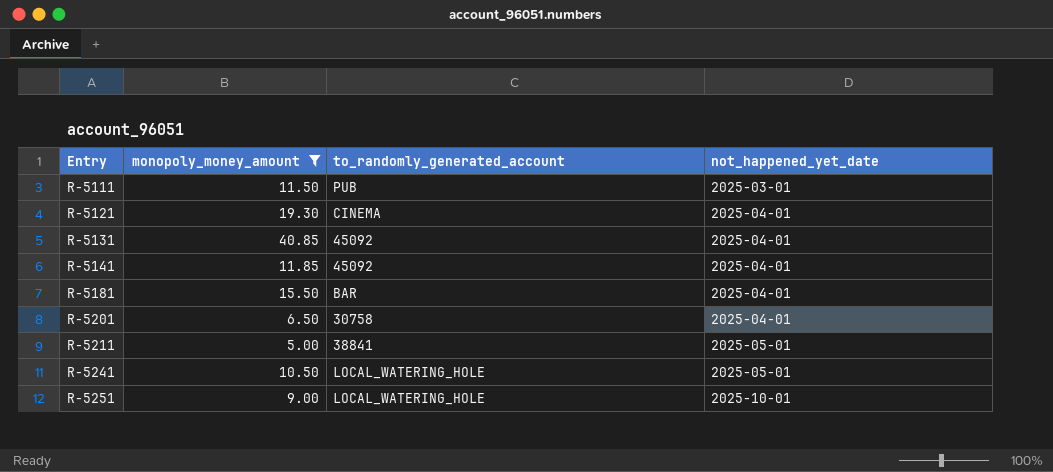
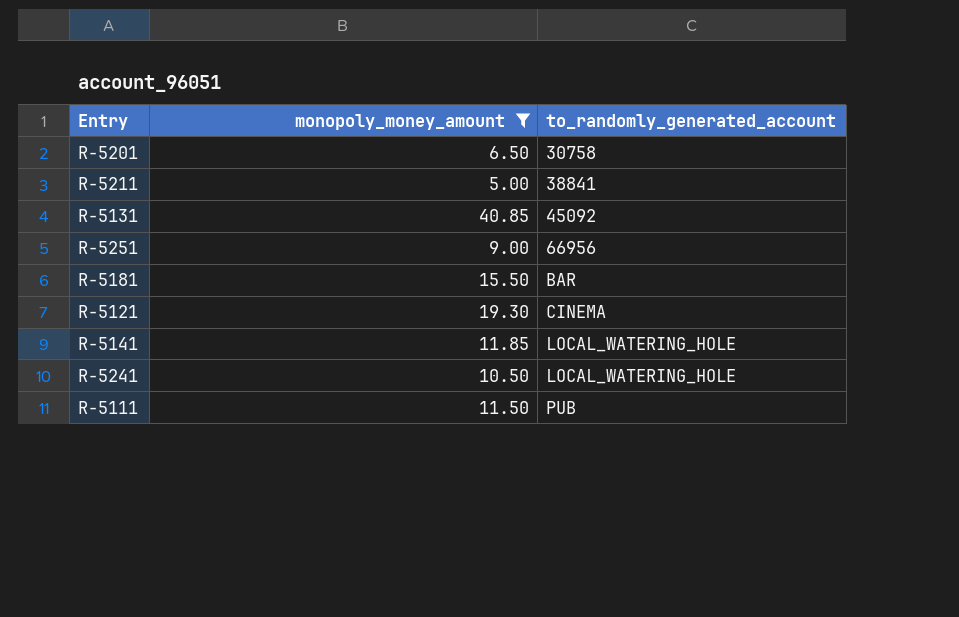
row order: Entry ascending -> to_randomly_generated_account ascending
column not_happened_yet_date | position: 4 -> none
R-5251 | to_randomly_generated_account: LOCAL_WATERING_HOLE -> 66956
R-5141 | to_randomly_generated_account: 45092 -> LOCAL_WATERING_HOLE

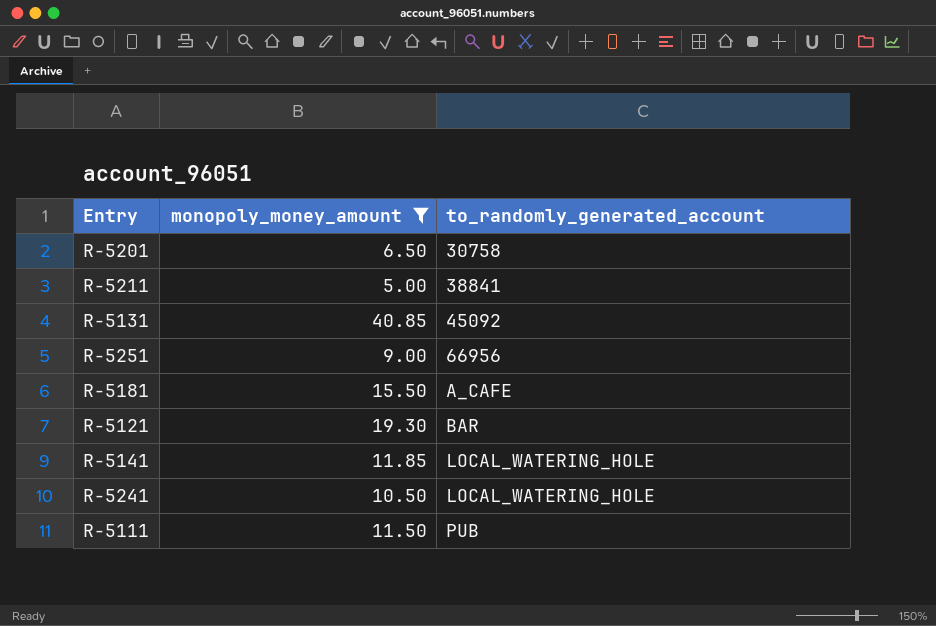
R-5181 | to_randomly_generated_account: BAR -> A_CAFE
R-5121 | to_randomly_generated_account: CINEMA -> BAR

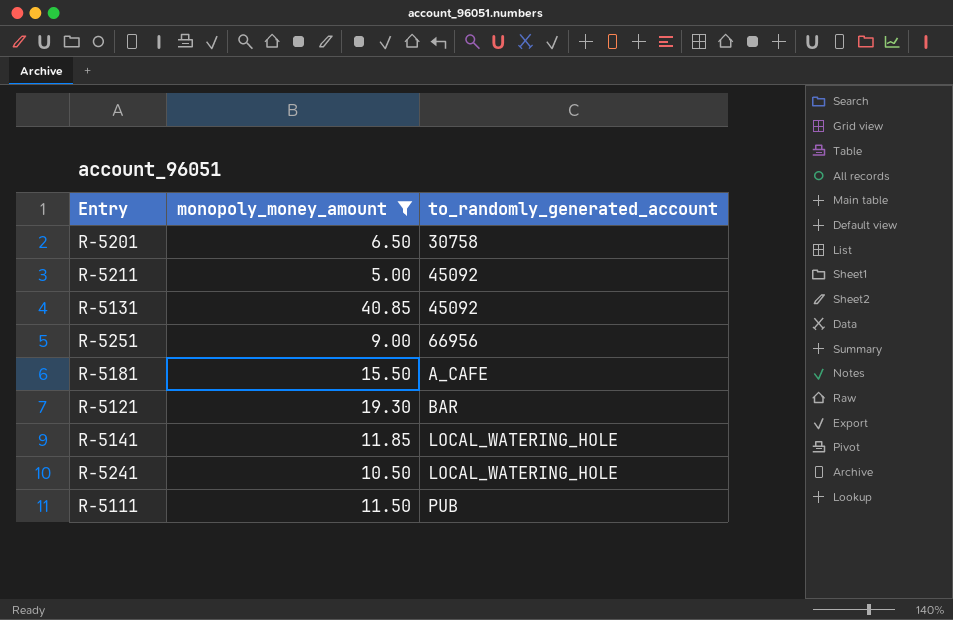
R-5211 | to_randomly_generated_account: 38841 -> 45092

